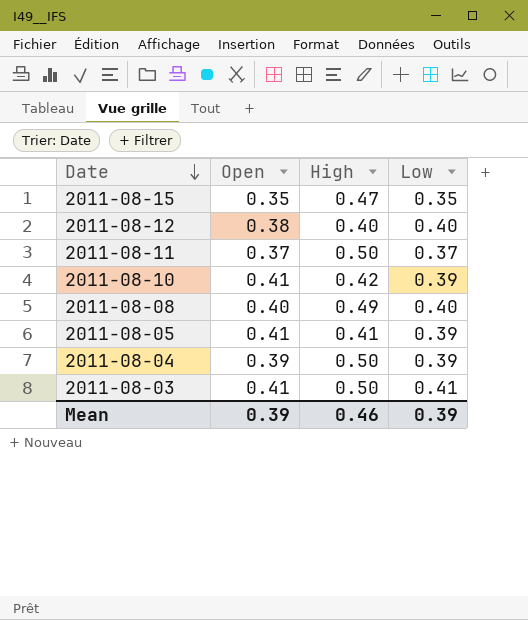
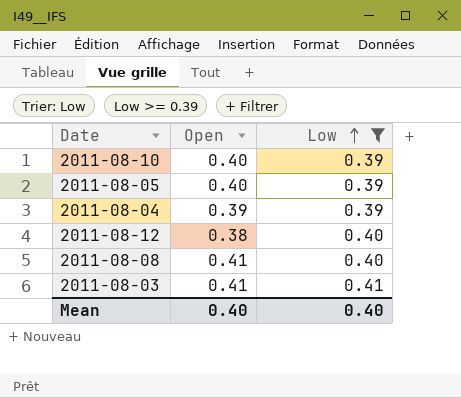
filter: none -> Low >= 0.39
row order: Date descending -> Low ascending
column High | position: 3 -> none
2011-08-10 | Open: 0.41 -> 0.40
2011-08-05 | Open: 0.41 -> 0.40
2011-08-08 | Open: 0.40 -> 0.41
Mean | Open: 0.39 -> 0.40
Mean | Low: 0.39 -> 0.40

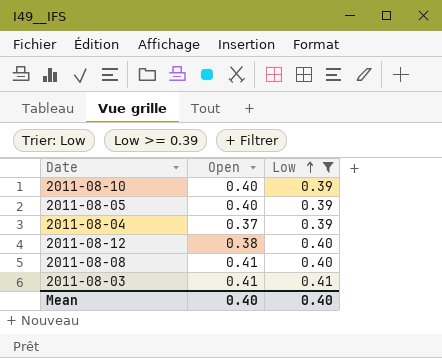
2011-08-04 | Open: 0.39 -> 0.37

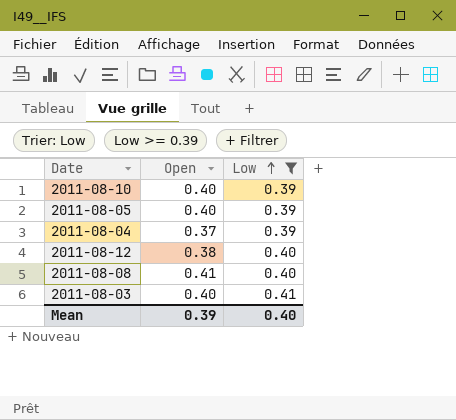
2011-08-03 | Open: 0.41 -> 0.40
Mean | Open: 0.40 -> 0.39

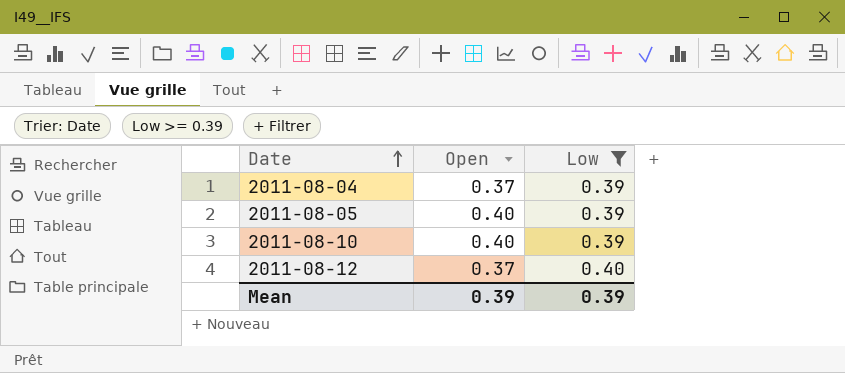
row order: Low ascending -> Date ascending
row 2011-08-08: 0.41 | 0.40 -> none
row 2011-08-03: 0.40 | 0.41 -> none
2011-08-12 | Open: 0.38 -> 0.37
Mean | Low: 0.40 -> 0.39

